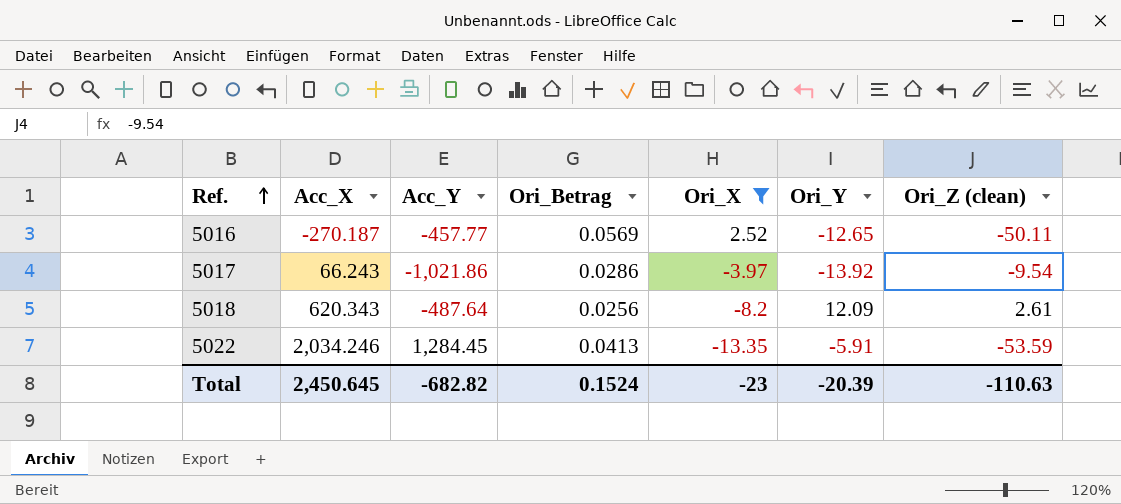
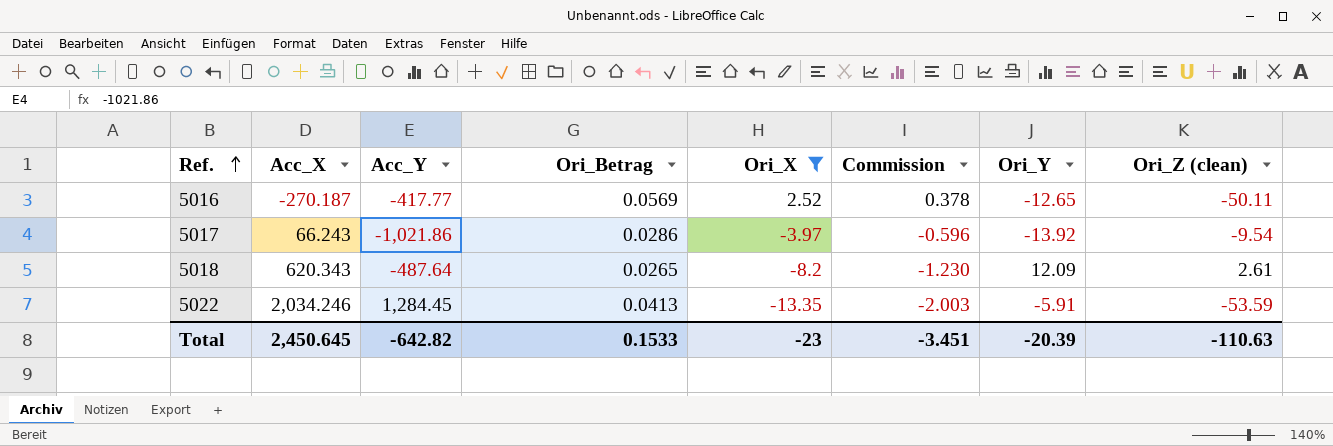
column Commission | formula: none -> [Ori_X] * 0.15
5016 | Acc_Y: -457.77 -> -417.77
5018 | Ori_Betrag: 0.0256 -> 0.0265
Total | Acc_Y: -682.82 -> -642.82
Total | Ori_Betrag: 0.1524 -> 0.1533

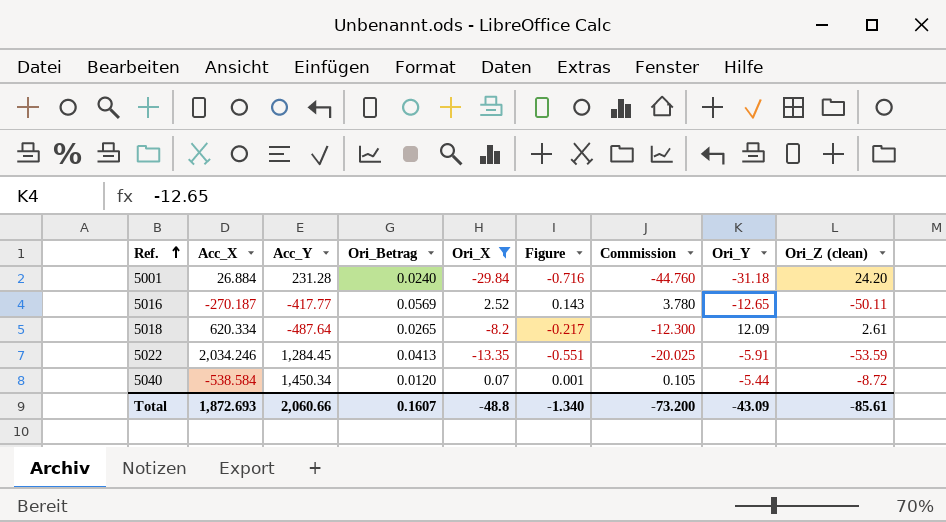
column Figure | formula: none -> [Ori_Betrag] * [Ori_X]
column Commission | formula: [Ori_X] * 0.15 -> [Ori_X] * 1.5
row 5017: 66.243 | -1,021.86 | 0.0286 | -3.97 | -0.596 | -13.92 | -9.54 -> none
row 5001: none -> 26.884 | 231.28 | 0.0240 | -29.84 | -0.716 | -44.760 | -31.18 | 24.20
5018 | Acc_X: 620.343 -> 620.334
row 5040: none -> -538.584 | 1,450.34 | 0.0120 | 0.07 | 0.001 | 0.105 | -5.44 | -8.72
Total | Acc_X: 2,450.645 -> 1,872.693
Total | Acc_Y: -642.82 -> 2,060.66
Total | Ori_Betrag: 0.1533 -> 0.1607
Total | Ori_X: -23 -> -48.8
Total | Commission: -3.451 -> -73.200
Total | Ori_Y: -20.39 -> -43.09
Total | Ori_Z (clean): -110.63 -> -85.61

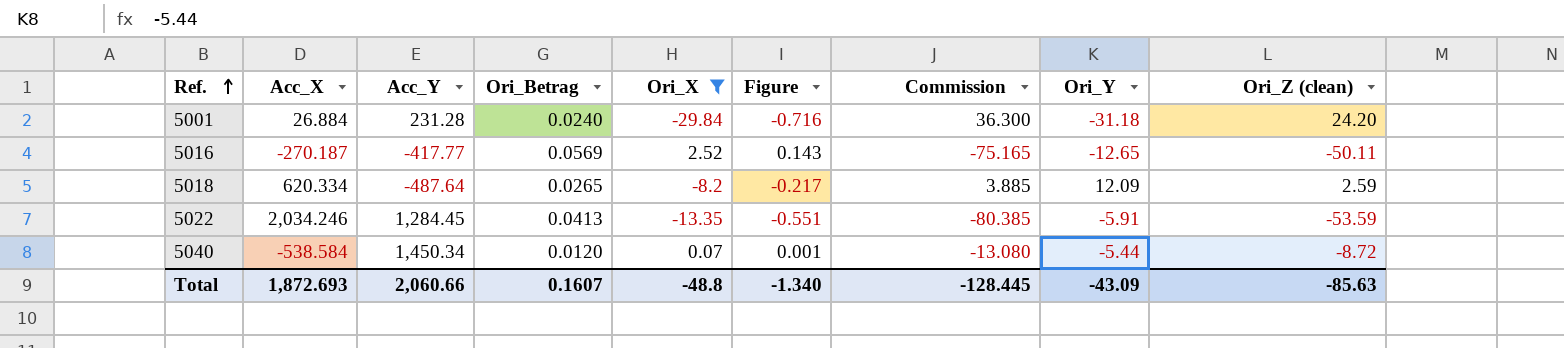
column Commission | formula: [Ori_X] * 1.5 -> [Ori_Z (clean)] * 1.5
5018 | Ori_Z (clean): 2.61 -> 2.59
Total | Commission: -73.200 -> -128.445
Total | Ori_Z (clean): -85.61 -> -85.63

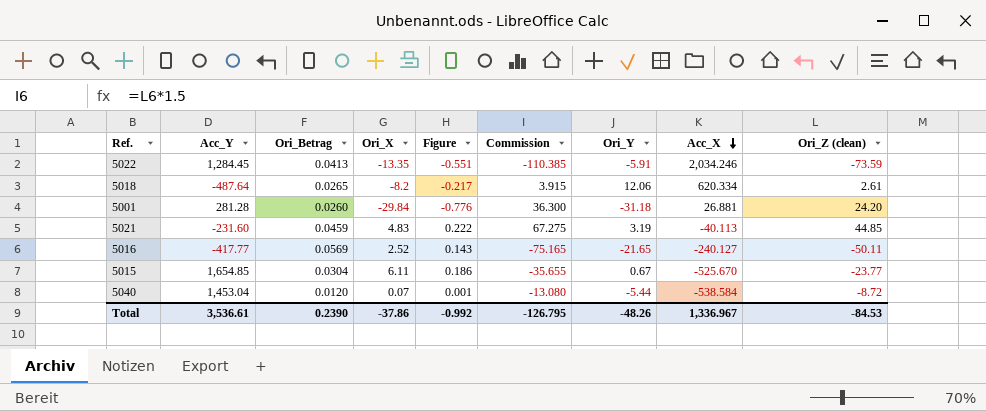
filter: Ori_X <= 2.52 -> none
row order: Ref. ascending -> Acc_X descending
column Acc_X | position: 2 -> 8
5022 | Commission: -80.385 -> -110.385
5022 | Ori_Z (clean): -53.59 -> -73.59
5018 | Commission: 3.885 -> 3.915
5018 | Ori_Y: 12.09 -> 12.06
5018 | Ori_Z (clean): 2.59 -> 2.61
5001 | Acc_Y: 231.28 -> 281.28
5001 | Ori_Betrag: 0.0240 -> 0.0260
5001 | Figure: -0.716 -> -0.776
5001 | Acc_X: 26.884 -> 26.881
5016 | Ori_Y: -12.65 -> -21.65
5016 | Acc_X: -270.187 -> -240.127
5040 | Acc_Y: 1,450.34 -> 1,453.04
Total | Acc_Y: 2,060.66 -> 3,536.61
Total | Ori_Betrag: 0.1607 -> 0.2390
Total | Ori_X: -48.8 -> -37.86
Total | Figure: -1.340 -> -0.992
Total | Commission: -128.445 -> -126.795
Total | Ori_Y: -43.09 -> -48.26
Total | Acc_X: 1,872.693 -> 1,336.967
Total | Ori_Z (clean): -85.63 -> -84.53

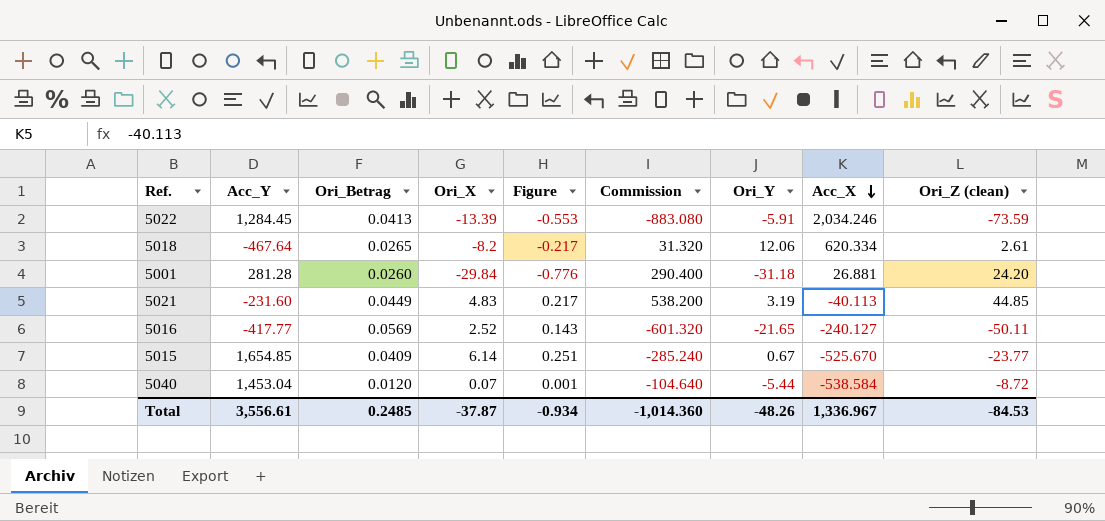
column Commission | formula: [Ori_Z (clean)] * 1.5 -> [Ori_Z (clean)] * 12
5022 | Ori_X: -13.35 -> -13.39
5022 | Figure: -0.551 -> -0.553
5018 | Acc_Y: -487.64 -> -467.64
5021 | Ori_Betrag: 0.0459 -> 0.0449
5021 | Figure: 0.222 -> 0.217
5015 | Ori_Betrag: 0.0304 -> 0.0409
5015 | Ori_X: 6.11 -> 6.14
5015 | Figure: 0.186 -> 0.251
Total | Acc_Y: 3,536.61 -> 3,556.61
Total | Ori_Betrag: 0.2390 -> 0.2485
Total | Ori_X: -37.86 -> -37.87
Total | Figure: -0.992 -> -0.934
Total | Commission: -126.795 -> -1,014.360

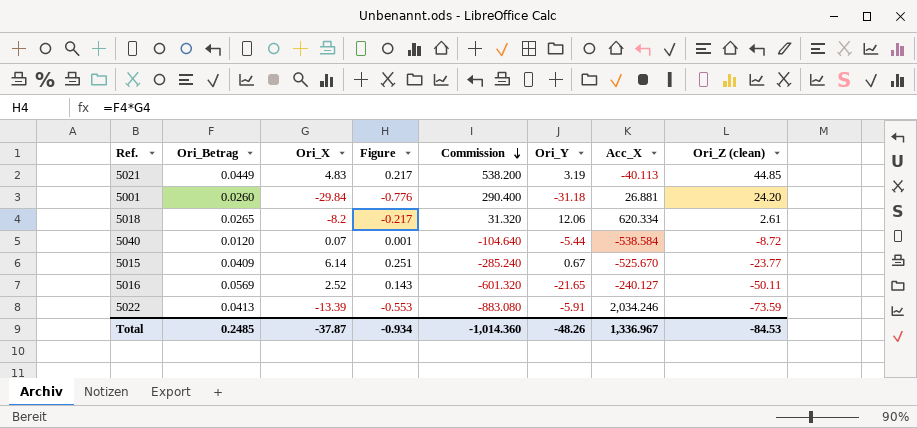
row order: Acc_X descending -> Commission descending
column Acc_Y | position: 2 -> none

